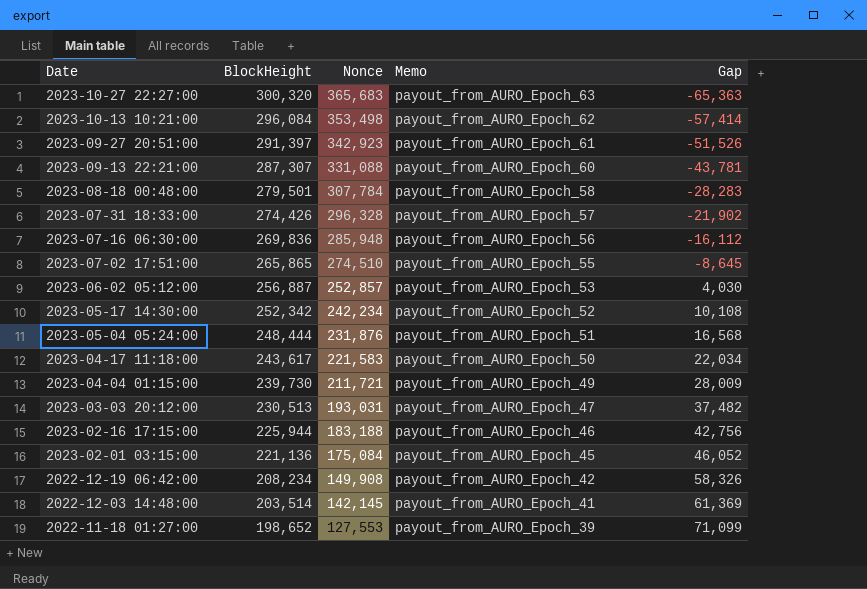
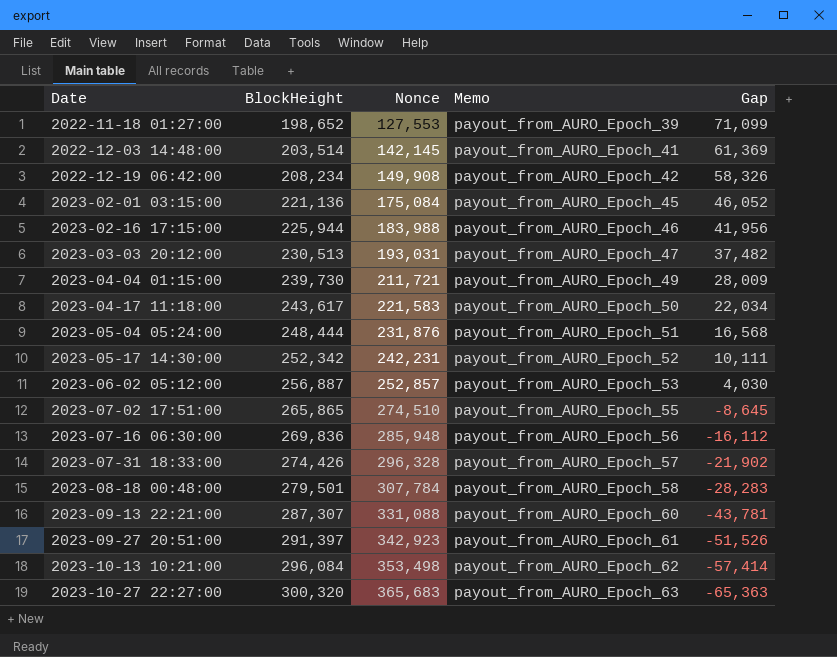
row order: Date descending -> Date ascending
2023-02-16 17:15:00 | Nonce: 183,188 -> 183,988
2023-02-16 17:15:00 | Gap: 42,756 -> 41,956
2023-05-17 14:30:00 | Nonce: 242,234 -> 242,231
2023-05-17 14:30:00 | Gap: 10,108 -> 10,111

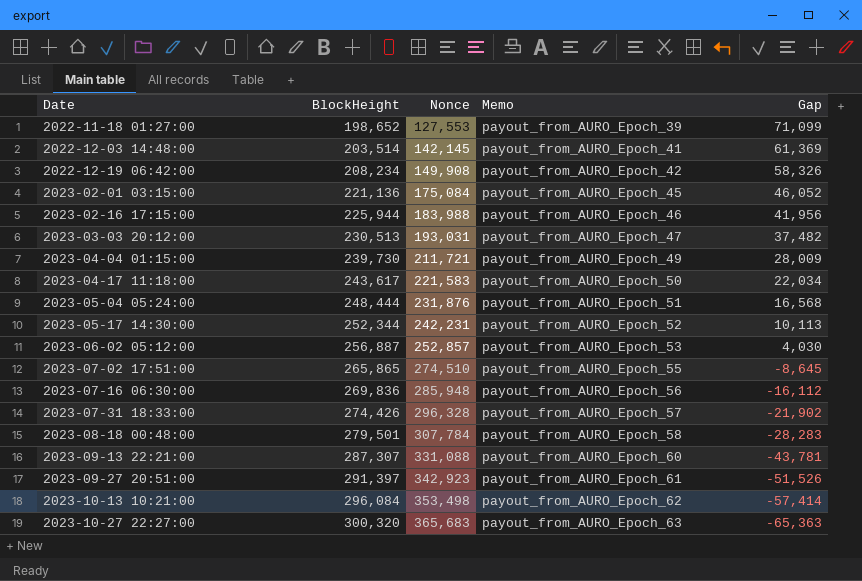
2023-05-17 14:30:00 | BlockHeight: 252,342 -> 252,344
2023-05-17 14:30:00 | Gap: 10,111 -> 10,113

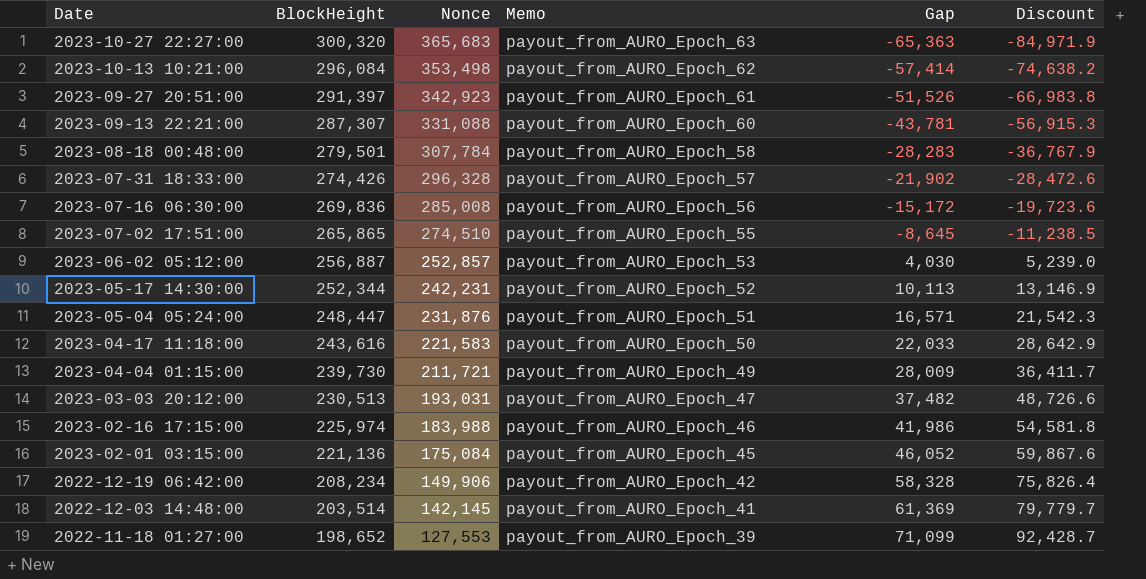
row order: Date ascending -> Date descending
column Discount | formula: none -> [Gap] * 1.3
2023-07-16 06:30:00 | Nonce: 285,948 -> 285,008
2023-07-16 06:30:00 | Gap: -16,112 -> -15,172
2023-05-04 05:24:00 | BlockHeight: 248,444 -> 248,447
2023-05-04 05:24:00 | Gap: 16,568 -> 16,571
2023-04-17 11:18:00 | BlockHeight: 243,617 -> 243,616
2023-04-17 11:18:00 | Gap: 22,034 -> 22,033
2023-02-16 17:15:00 | BlockHeight: 225,944 -> 225,974
2023-02-16 17:15:00 | Gap: 41,956 -> 41,986
2022-12-19 06:42:00 | Nonce: 149,908 -> 149,906
2022-12-19 06:42:00 | Gap: 58,326 -> 58,328

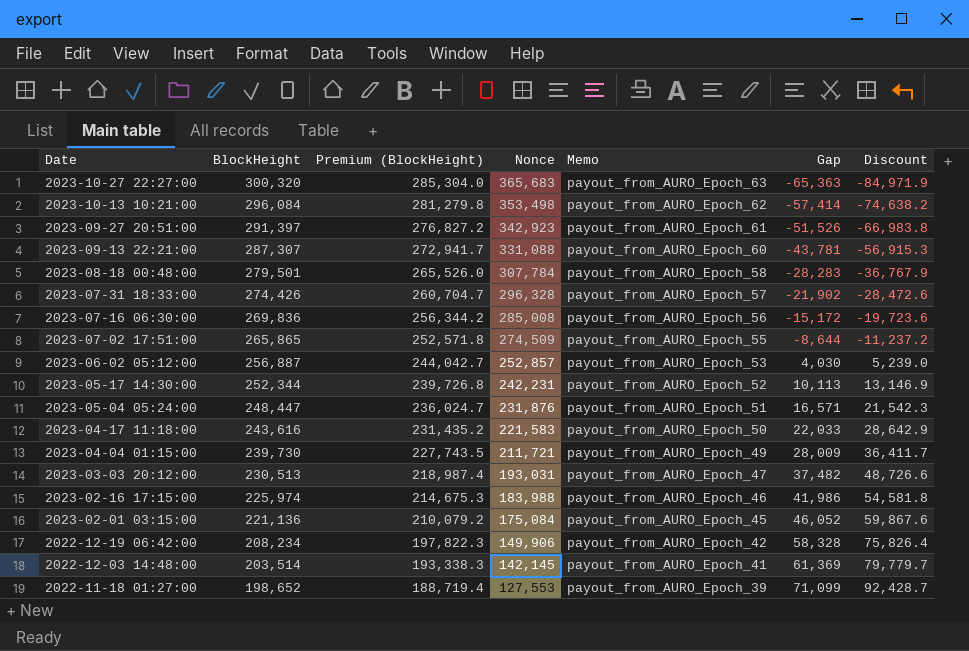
column Premium (BlockHeight) | formula: none -> [BlockHeight] * 0.95
2023-07-02 17:51:00 | Nonce: 274,510 -> 274,509
2023-07-02 17:51:00 | Gap: -8,645 -> -8,644
2023-07-02 17:51:00 | Discount: -11,238.5 -> -11,237.2

